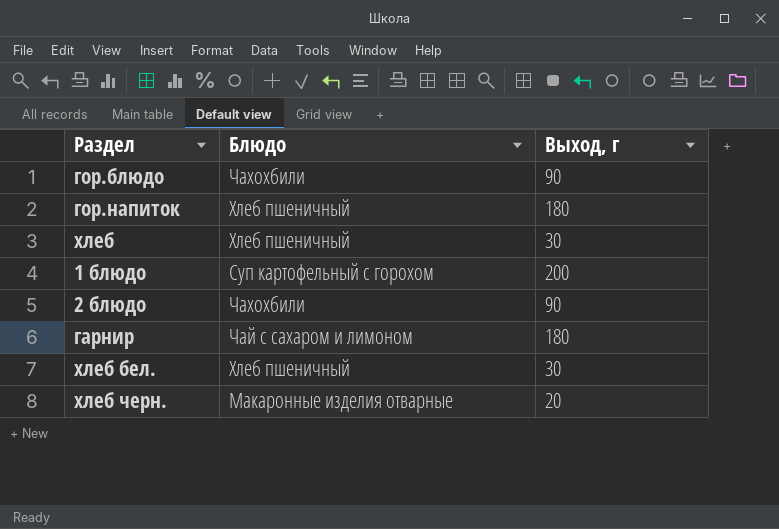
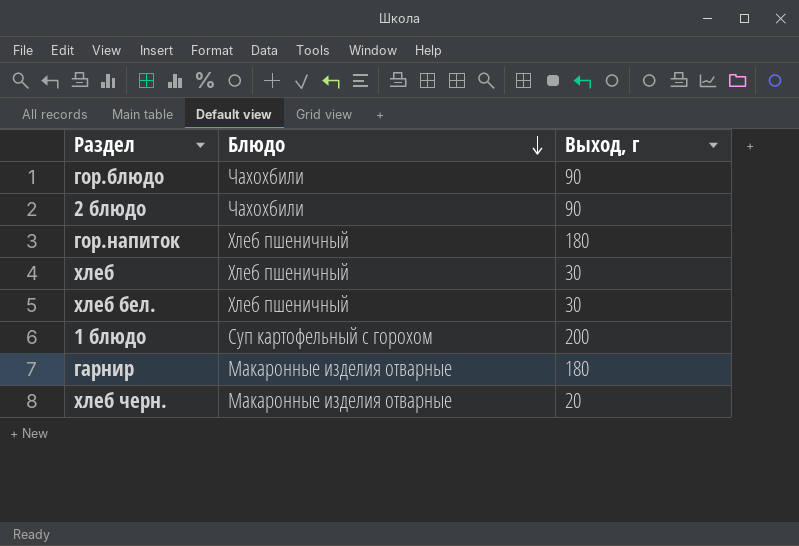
row order: none -> Блюдо descending
гарнир | Блюдо: Чай с сахаром и лимоном -> Макаронные изделия отварные

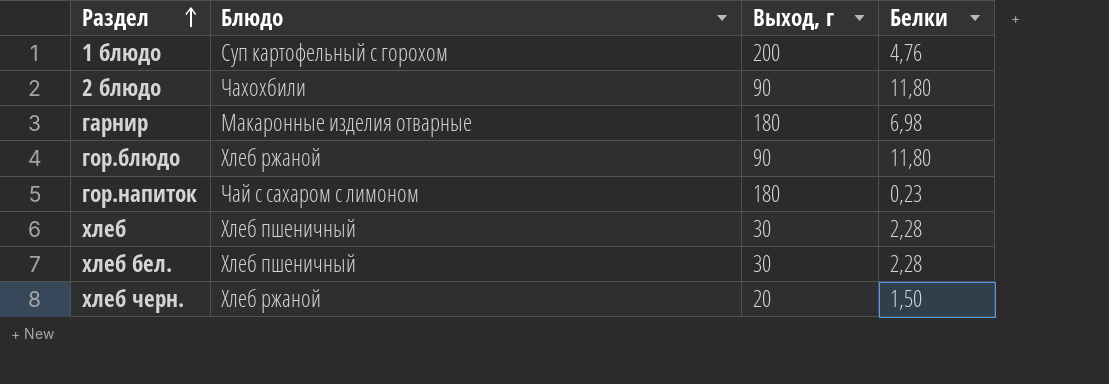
row order: Блюдо descending -> Раздел ascending
column Белки | position: none -> 4
гор.блюдо | Блюдо: Чахохбили -> Хлеб ржаной
гор.напиток | Блюдо: Хлеб пшеничный -> Чай с сахаром с лимоном
хлеб черн. | Блюдо: Макаронные изделия отварные -> Хлеб ржаной

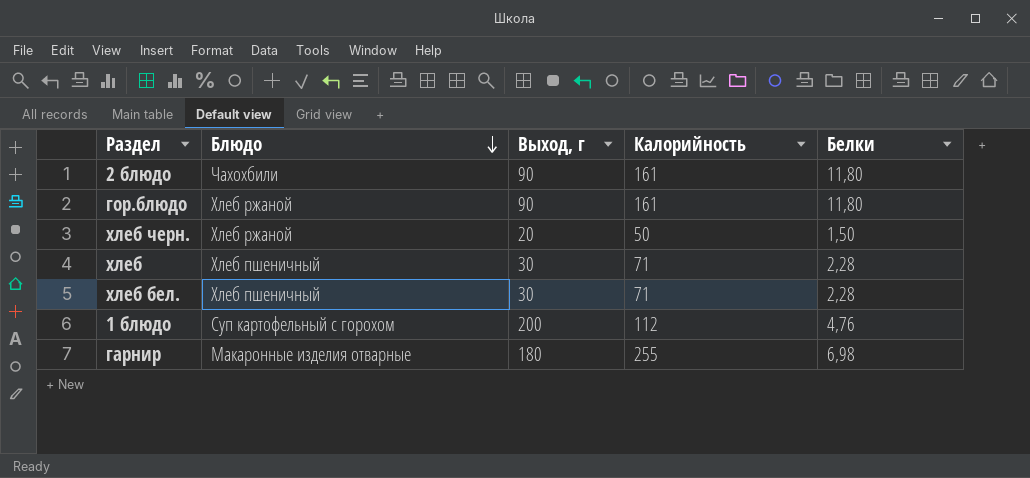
row order: Раздел ascending -> Блюдо descending
column Калорийность | position: none -> 4
row гор.напиток: Чай с сахаром с лимоном | 180 | 0,23 -> none

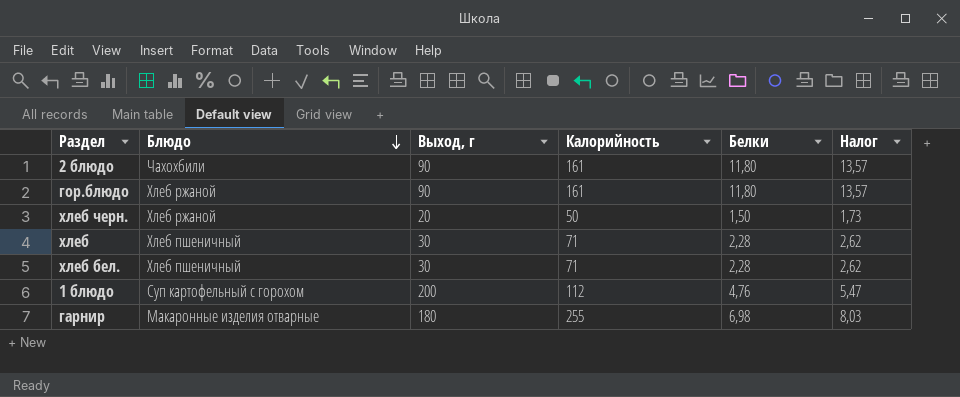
column Налог | formula: none -> [Белки] * 1,15

